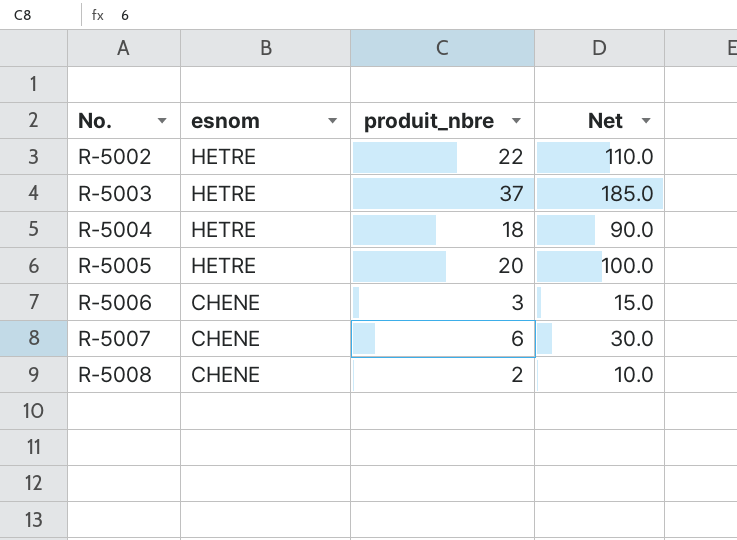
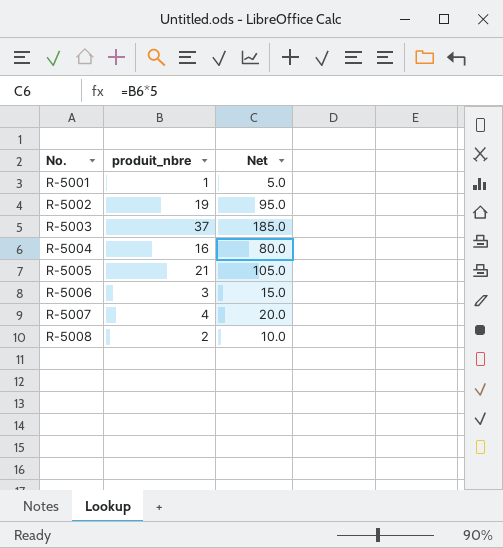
column esnom | position: 2 -> none
row R-5001: none -> 1 | 5.0
R-5002 | produit_nbre: 22 -> 19
R-5002 | Net: 110.0 -> 95.0
R-5004 | produit_nbre: 18 -> 16
R-5004 | Net: 90.0 -> 80.0
R-5005 | produit_nbre: 20 -> 21
R-5005 | Net: 100.0 -> 105.0
R-5007 | produit_nbre: 6 -> 4
R-5007 | Net: 30.0 -> 20.0

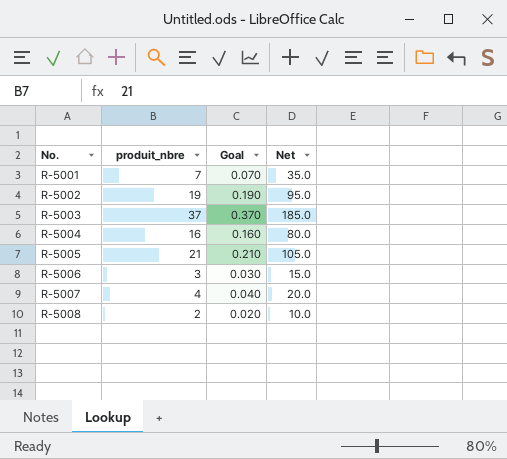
column Goal | formula: none -> [produit_nbre] * 0.01
R-5001 | produit_nbre: 1 -> 7
R-5001 | Net: 5.0 -> 35.0

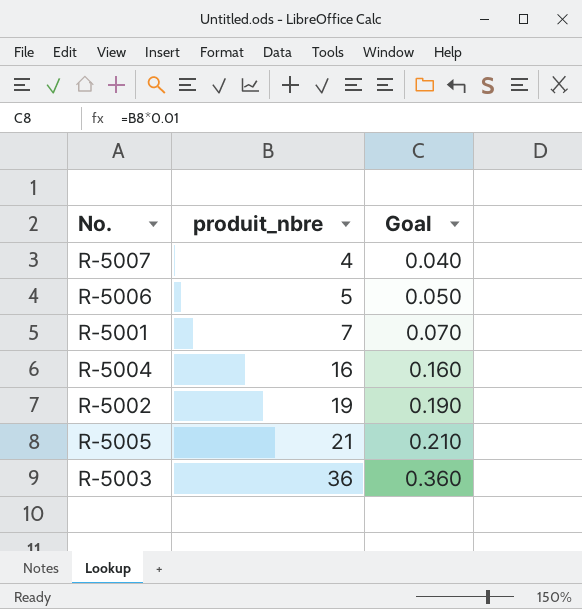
row order: No. ascending -> produit_nbre ascending
column Net | formula: [produit_nbre] * 5 -> none
row R-5008: 2 | 0.020 | 10.0 -> none
R-5006 | produit_nbre: 3 -> 5
R-5006 | Goal: 0.030 -> 0.050
R-5003 | produit_nbre: 37 -> 36
R-5003 | Goal: 0.370 -> 0.360

